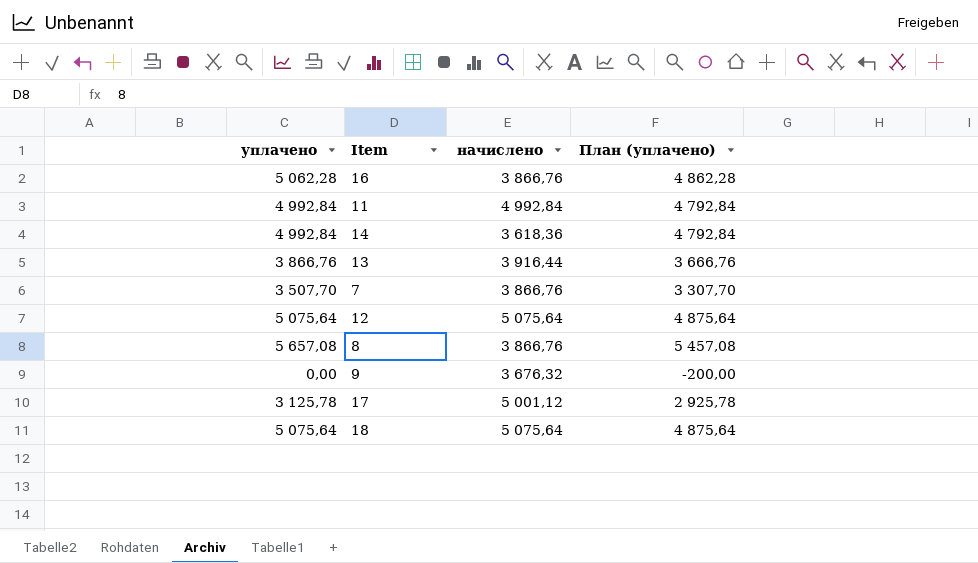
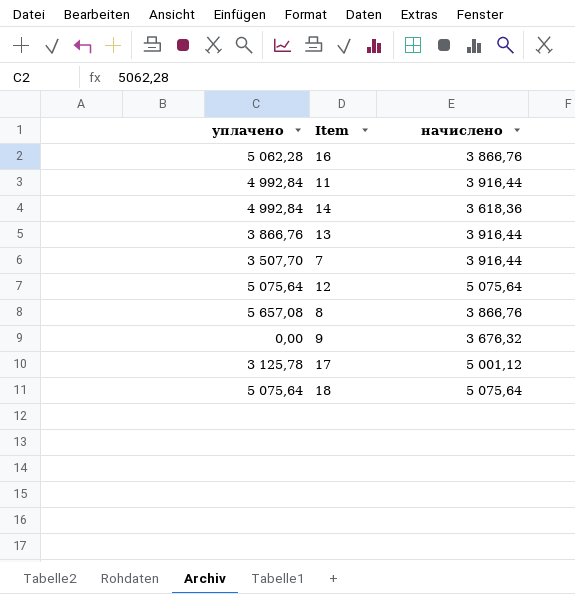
column План (уплачено) | formula: [уплачено] - 200 -> none
11 | начислено: 4 992,84 -> 3 916,44
7 | начислено: 3 866,76 -> 3 916,44

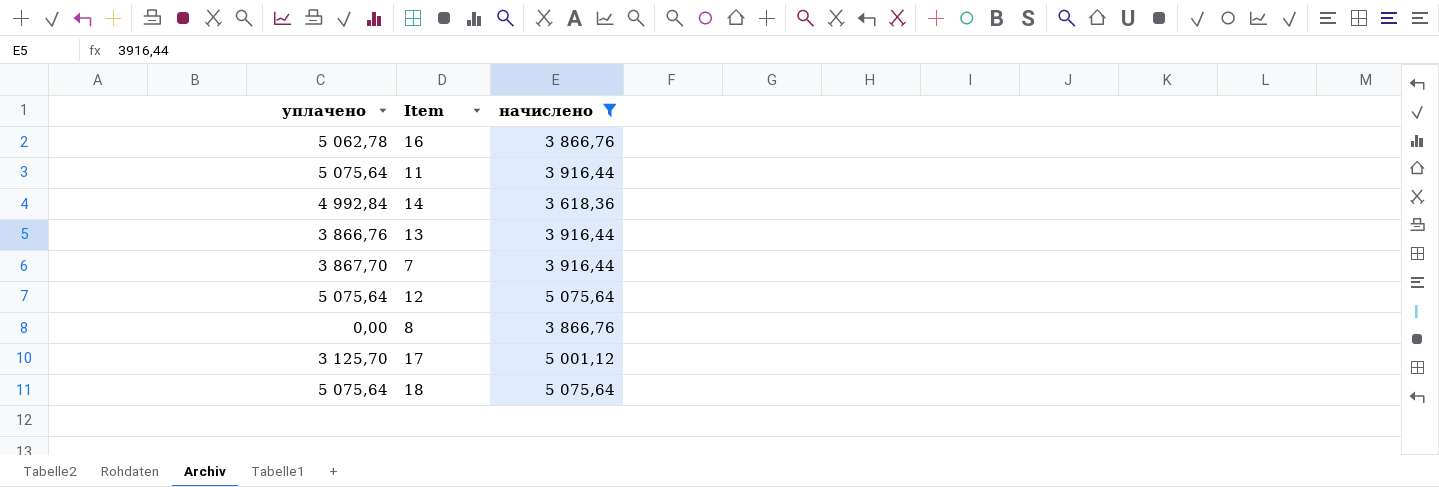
filter: none -> начислено != 3 676,32
16 | уплачено: 5 062,28 -> 5 062,78
11 | уплачено: 4 992,84 -> 5 075,64
7 | уплачено: 3 507,70 -> 3 867,70
8 | уплачено: 5 657,08 -> 0,00
17 | уплачено: 3 125,78 -> 3 125,70

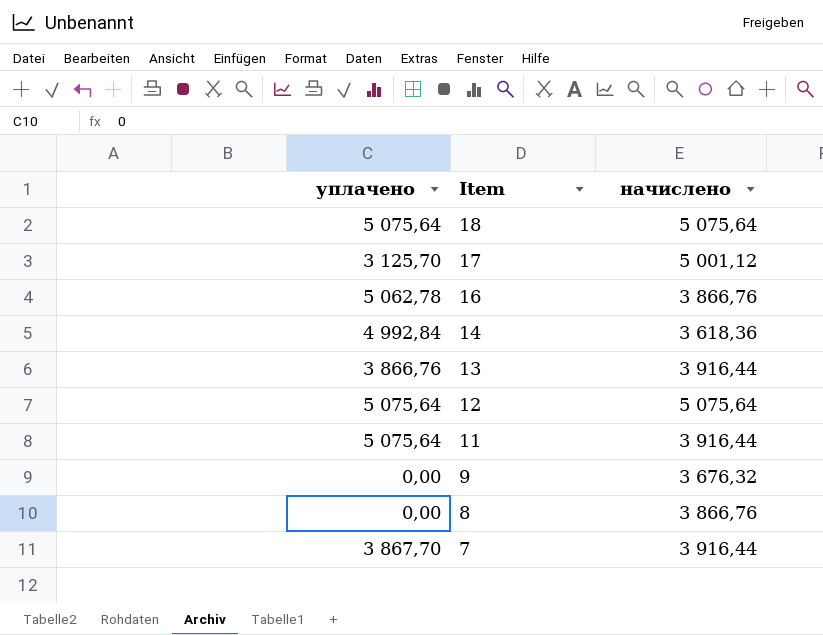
filter: начислено != 3 676,32 -> none
row order: none -> Item descending

